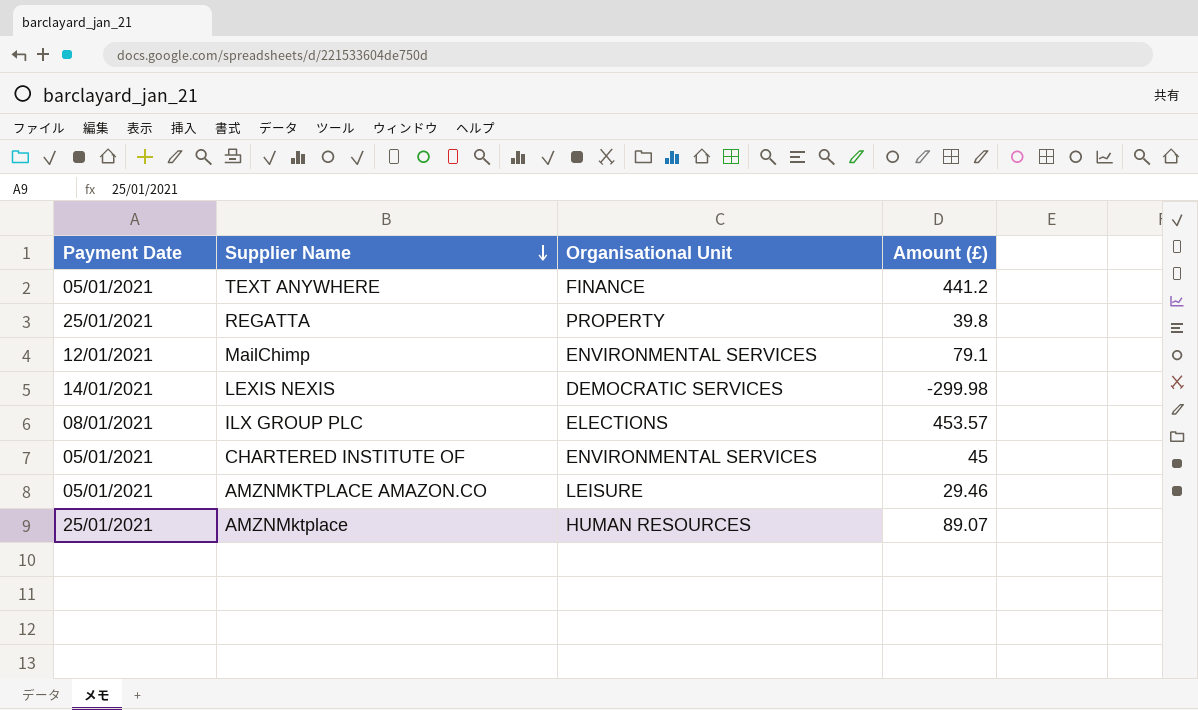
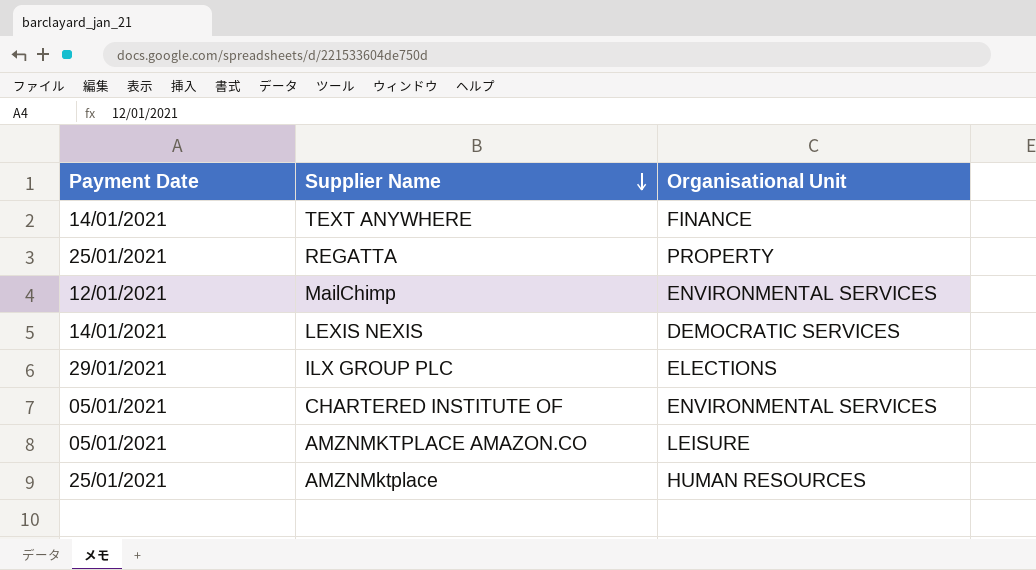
column Amount (£) | position: 4 -> none
TEXT ANYWHERE | Payment Date: 05/01/2021 -> 14/01/2021
ILX GROUP PLC | Payment Date: 08/01/2021 -> 29/01/2021

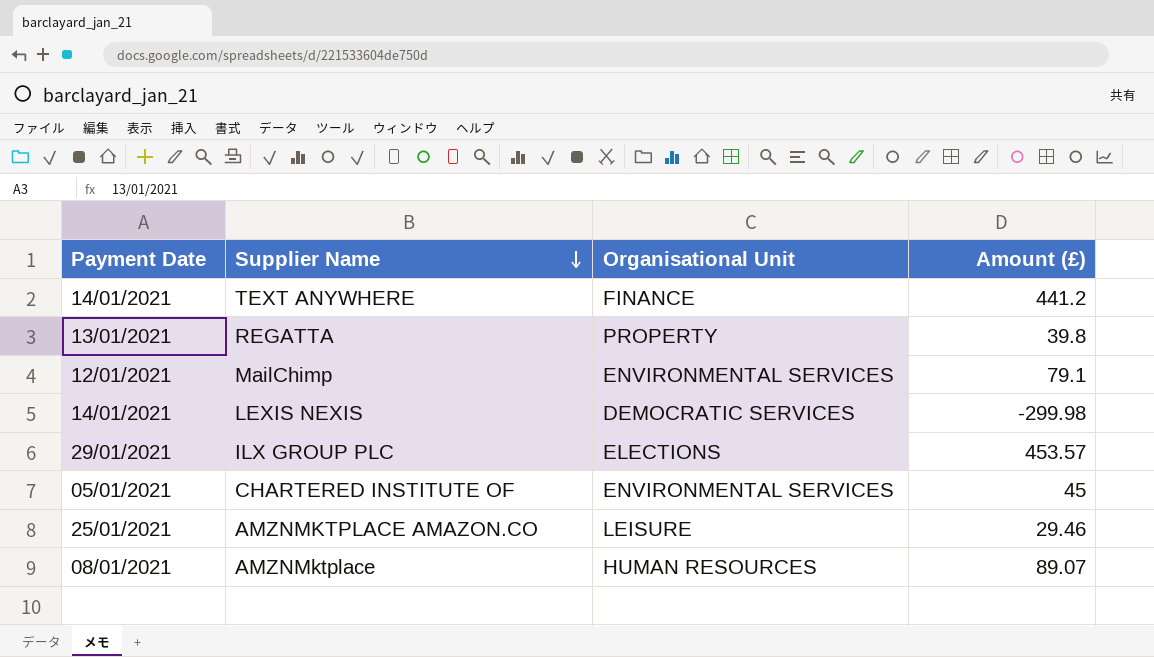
column Amount (£) | position: none -> 4
REGATTA | Payment Date: 25/01/2021 -> 13/01/2021
AMZNMKTPLACE AMAZON.CO | Payment Date: 05/01/2021 -> 25/01/2021
AMZNMktplace | Payment Date: 25/01/2021 -> 08/01/2021

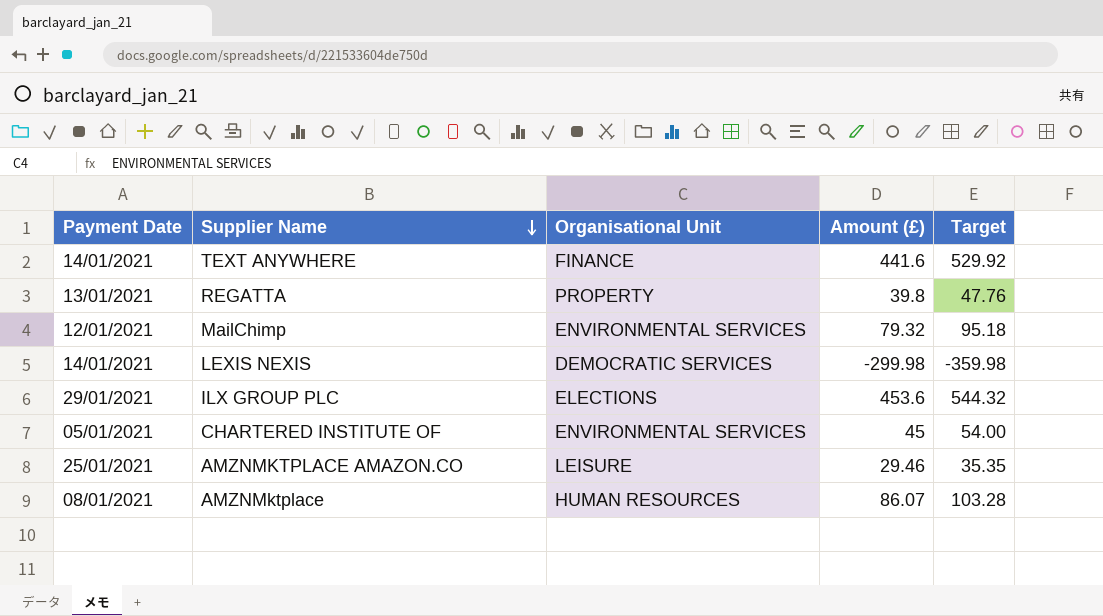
column Target | formula: none -> [Amount (£)] * 1.2
TEXT ANYWHERE | Amount (£): 441.2 -> 441.6
MailChimp | Amount (£): 79.1 -> 79.32
ILX GROUP PLC | Amount (£): 453.57 -> 453.6
AMZNMktplace | Amount (£): 89.07 -> 86.07

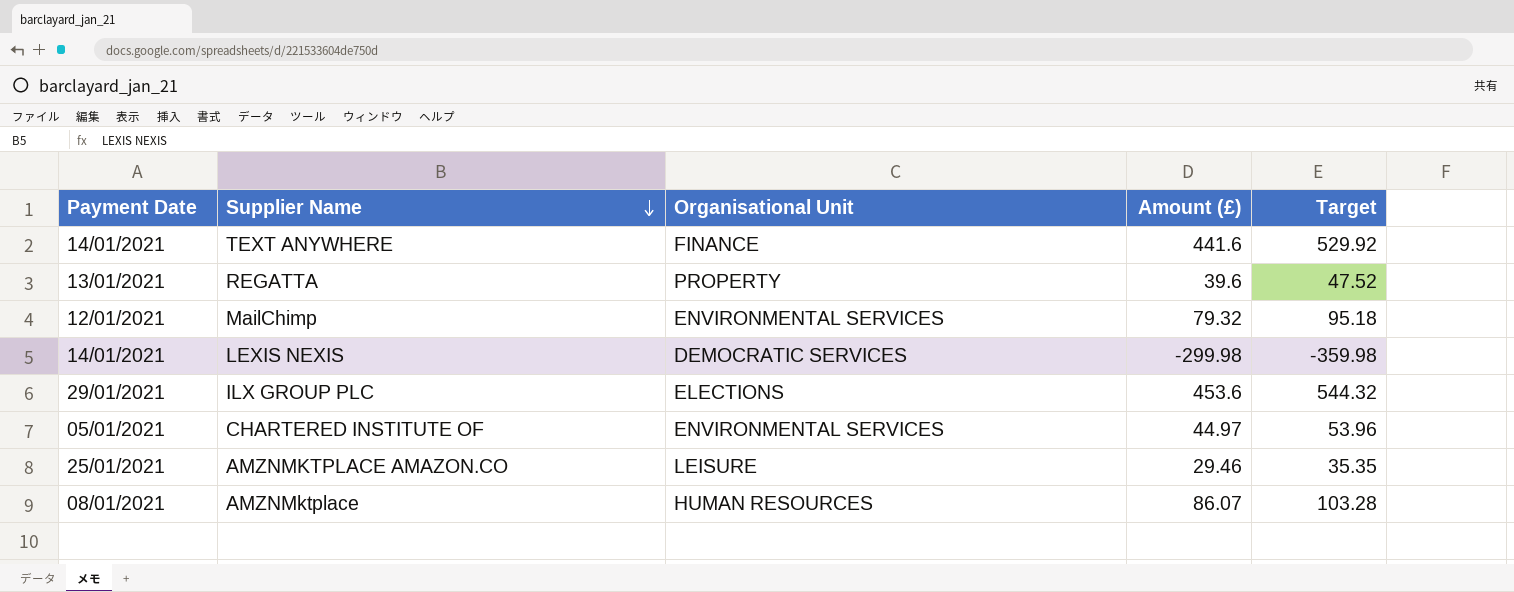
REGATTA | Amount (£): 39.8 -> 39.6
REGATTA | Target: 47.76 -> 47.52
CHARTERED INSTITUTE OF | Amount (£): 45 -> 44.97
CHARTERED INSTITUTE OF | Target: 54.00 -> 53.96

